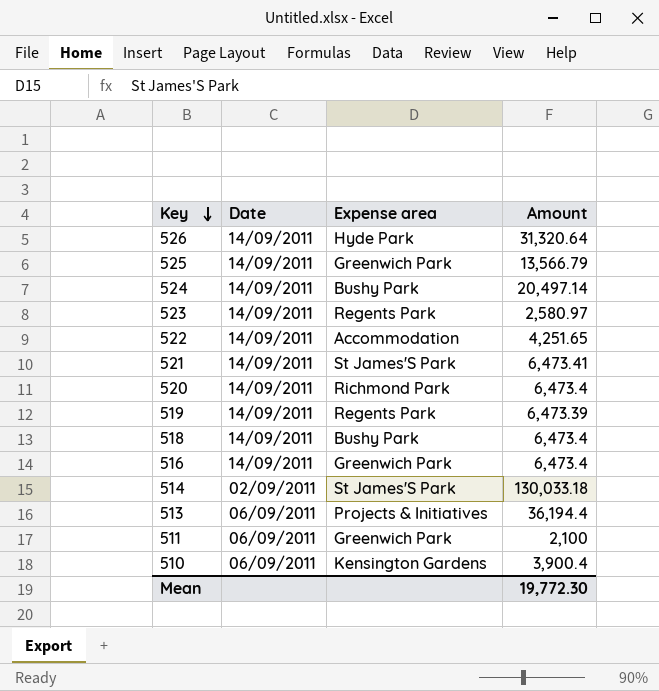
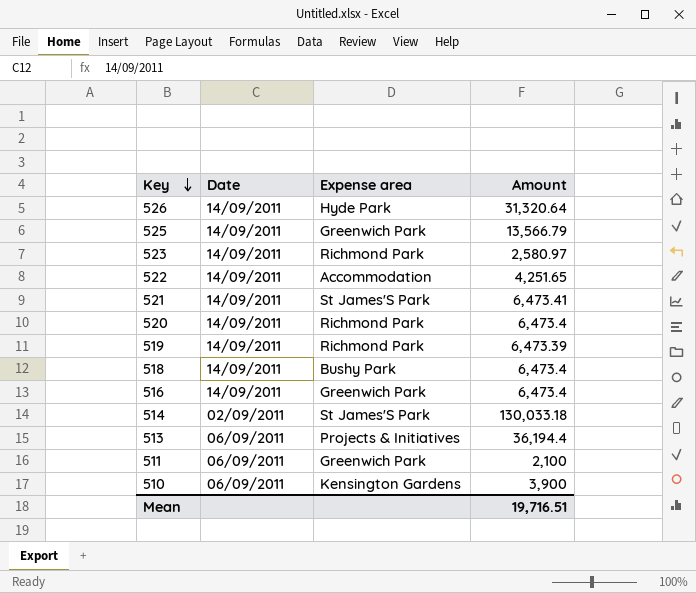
row 524: 14/09/2011 | Bushy Park | 20,497.14 -> none
523 | Expense area: Regents Park -> Richmond Park
519 | Expense area: Regents Park -> Richmond Park
510 | Amount: 3,900.4 -> 3,900
Mean | Amount: 19,772.30 -> 19,716.51

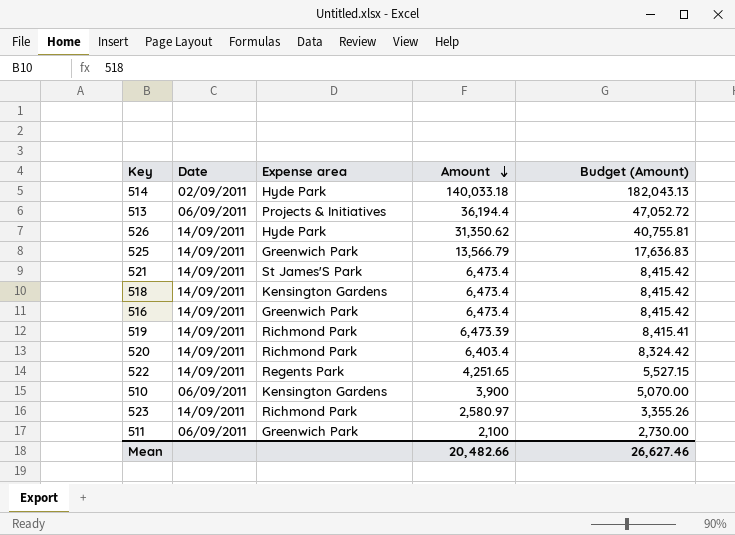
row order: Key descending -> Amount descending
column Budget (Amount) | formula: none -> [Amount] * 1.3
514 | Expense area: St James'S Park -> Hyde Park
514 | Amount: 130,033.18 -> 140,033.18
526 | Amount: 31,320.64 -> 31,350.62
521 | Amount: 6,473.41 -> 6,473.4
518 | Expense area: Bushy Park -> Kensington Gardens
520 | Amount: 6,473.4 -> 6,403.4
522 | Expense area: Accommodation -> Regents Park
Mean | Amount: 19,716.51 -> 20,482.66

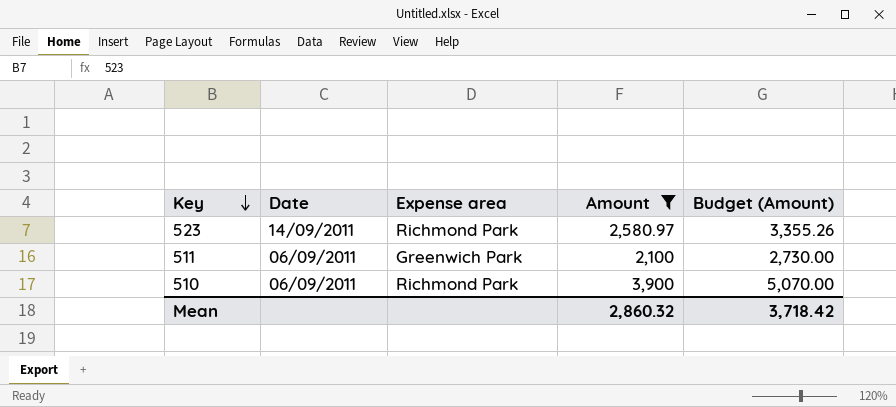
filter: none -> Amount <= 3,900
row order: Amount descending -> Key descending
510 | Expense area: Kensington Gardens -> Richmond Park
Mean | Amount: 20,482.66 -> 2,860.32
Mean | Budget (Amount): 26,627.46 -> 3,718.42

